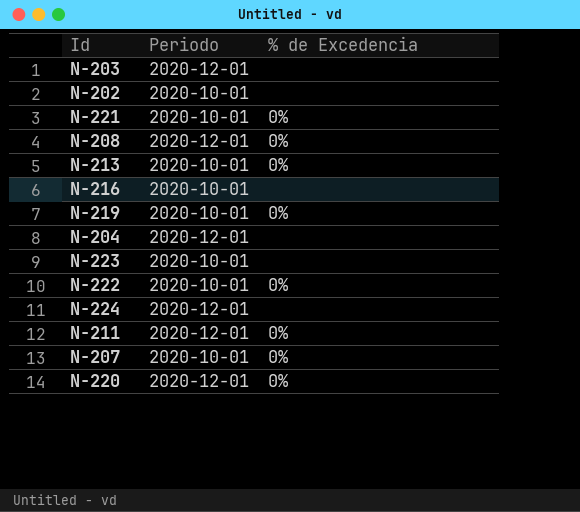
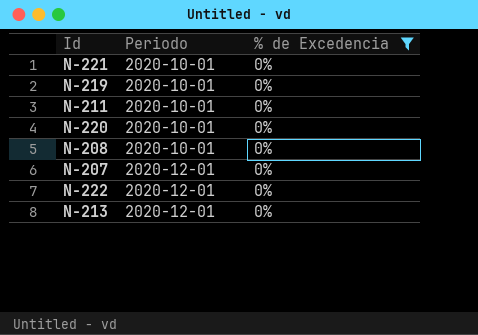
filter: none -> % de Excedencia = 0%
row order: none -> Periodo ascending
N-211 | Periodo: 2020-12-01 -> 2020-10-01
N-220 | Periodo: 2020-12-01 -> 2020-10-01
N-208 | Periodo: 2020-12-01 -> 2020-10-01
N-207 | Periodo: 2020-10-01 -> 2020-12-01
N-222 | Periodo: 2020-10-01 -> 2020-12-01
N-213 | Periodo: 2020-10-01 -> 2020-12-01

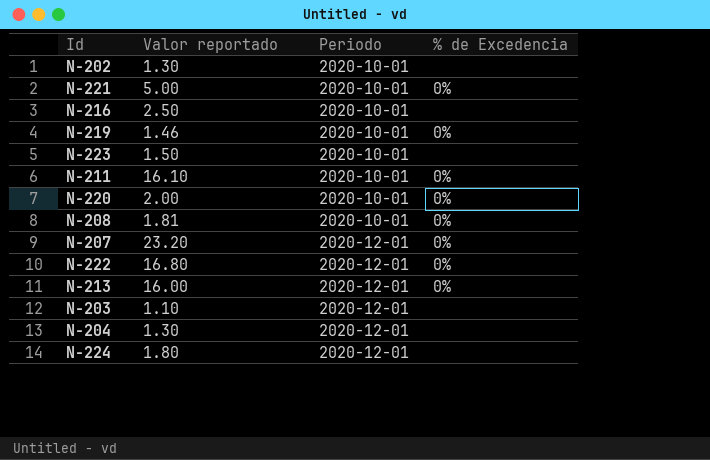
filter: % de Excedencia = 0% -> none
column Valor reportado | position: none -> 2

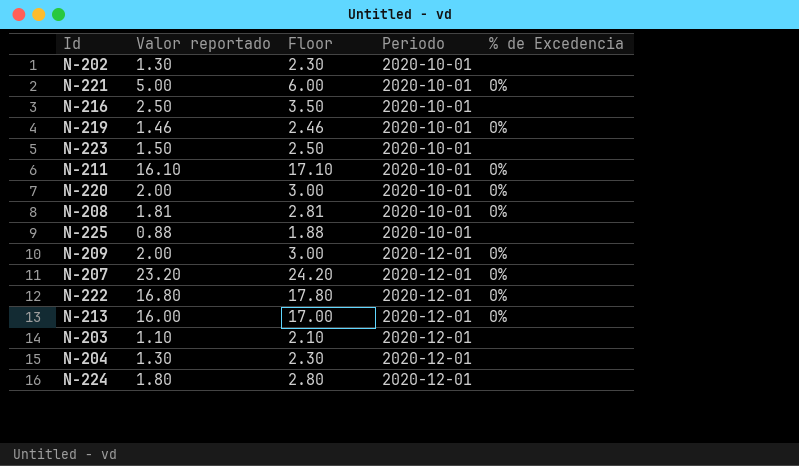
column Floor | formula: none -> [Valor reportado] + 1
row N-225: none -> 0.88 | 1.88 | 2020-10-01 | none
row N-209: none -> 2.00 | 3.00 | 2020-12-01 | 0%

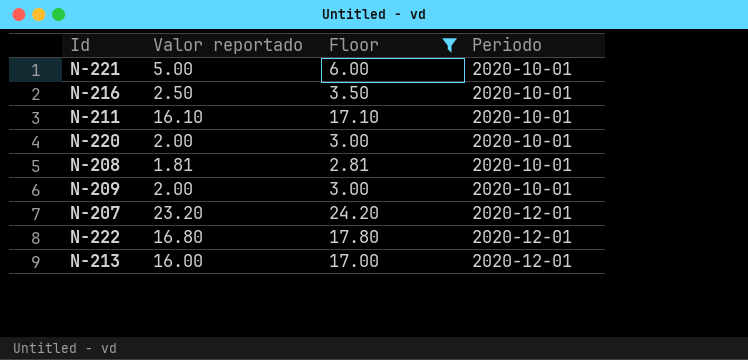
filter: none -> Floor >= 2.81
column % de Excedencia | position: 5 -> none
N-209 | Periodo: 2020-12-01 -> 2020-10-01

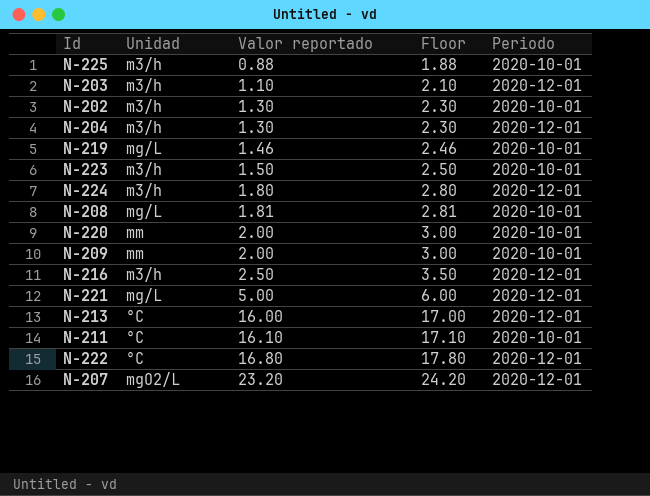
filter: Floor >= 2.81 -> none
row order: Periodo ascending -> Valor reportado ascending
column Unidad | position: none -> 2
N-216 | Periodo: 2020-10-01 -> 2020-12-01
N-221 | Periodo: 2020-10-01 -> 2020-12-01

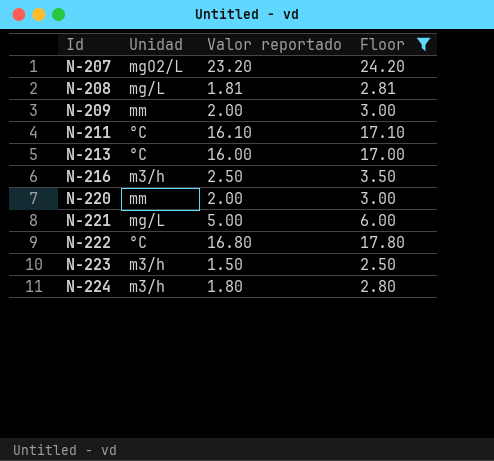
filter: none -> Floor >= 2.50
row order: Valor reportado ascending -> Id ascending
column Periodo | position: 5 -> none

